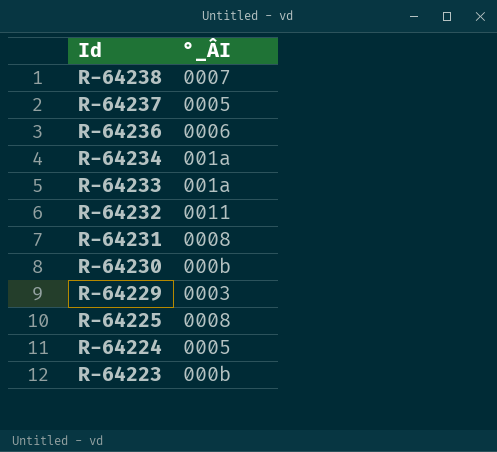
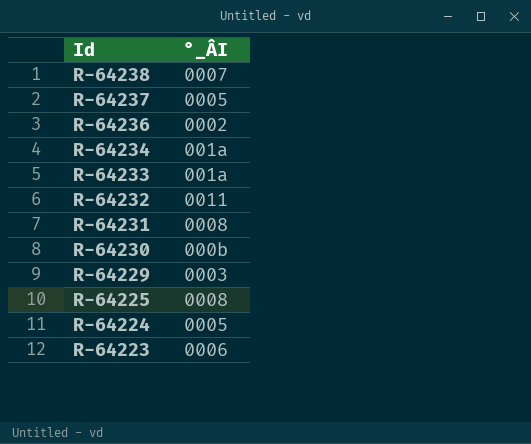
R-64236 | °_ÂI: 0006 -> 0002
R-64223 | °_ÂI: 000b -> 0006

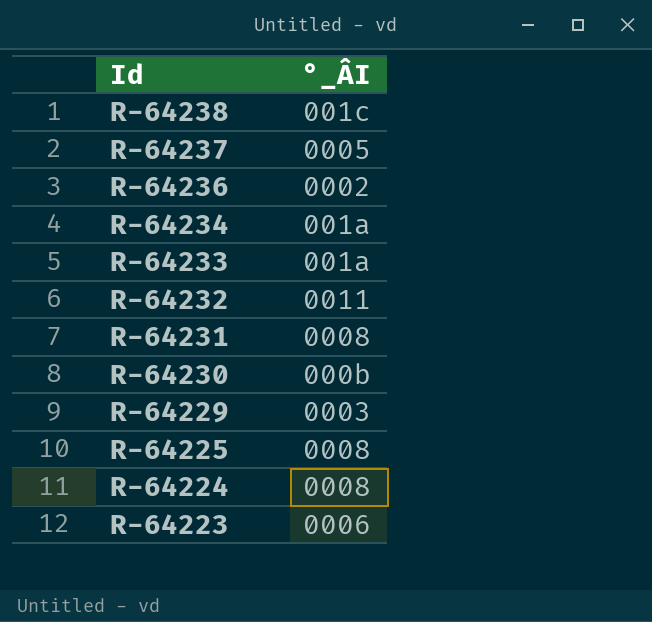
R-64238 | °_ÂI: 0007 -> 001c
R-64224 | °_ÂI: 0005 -> 0008

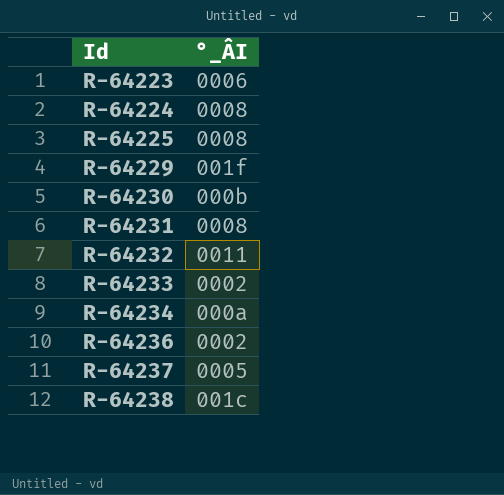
row order: Id descending -> Id ascending
R-64229 | °_ÂI: 0003 -> 001f
R-64233 | °_ÂI: 001a -> 0002
R-64234 | °_ÂI: 001a -> 000a

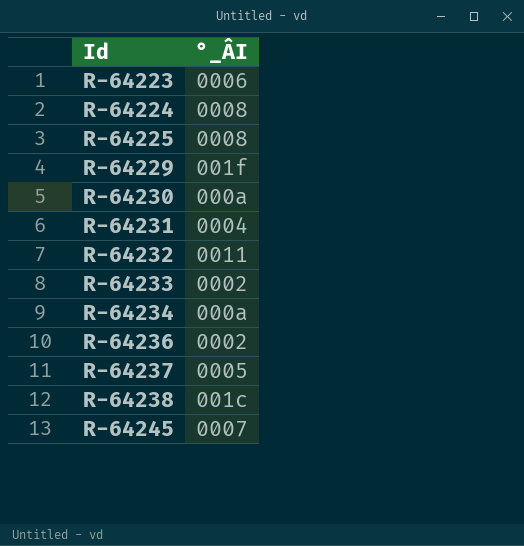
R-64230 | °_ÂI: 000b -> 000a
R-64231 | °_ÂI: 0008 -> 0004
row R-64245: none -> 0007

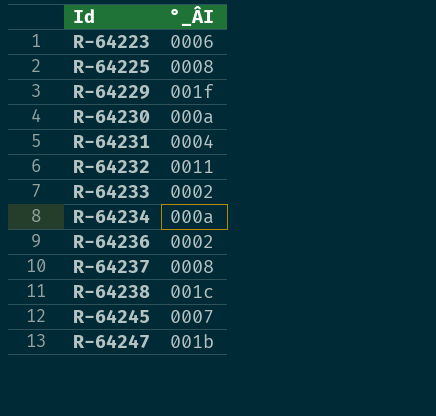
row R-64224: 0008 -> none
R-64237 | °_ÂI: 0005 -> 0008
row R-64247: none -> 001b

